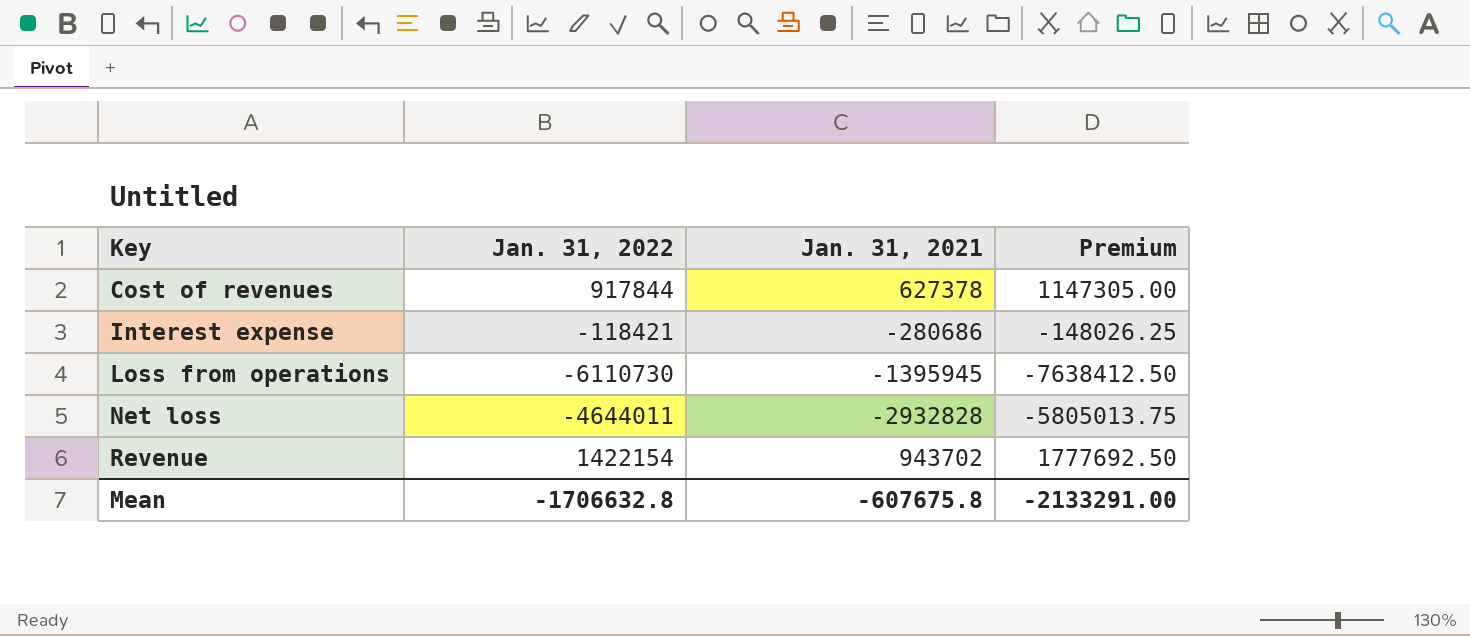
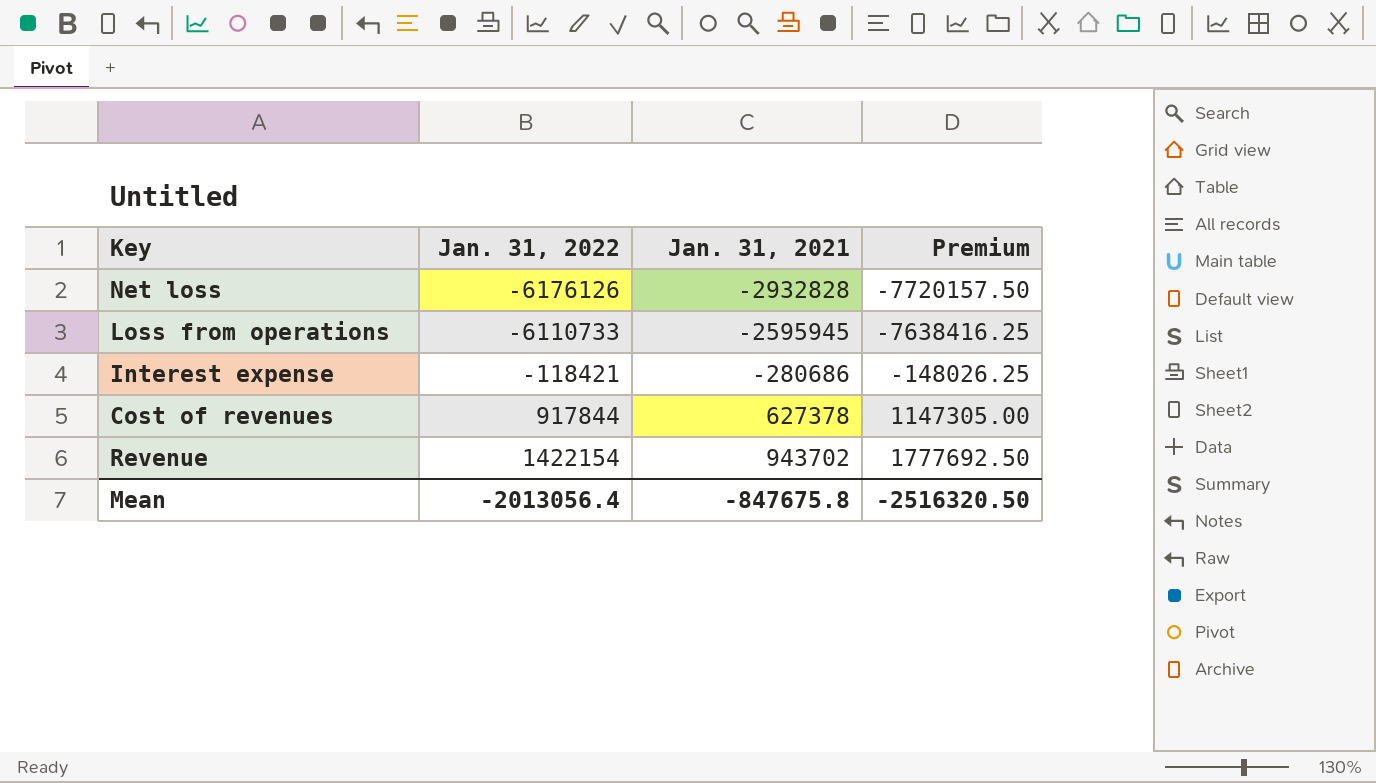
row order: Key ascending -> Jan. 31, 2022 ascending
Net loss | Jan. 31, 2022: -4644011 -> -6176126
Net loss | Premium: -5805013.75 -> -7720157.50
Loss from operations | Jan. 31, 2022: -6110730 -> -6110733
Loss from operations | Jan. 31, 2021: -1395945 -> -2595945
Loss from operations | Premium: -7638412.50 -> -7638416.25
Mean | Jan. 31, 2022: -1706632.8 -> -2013056.4
Mean | Jan. 31, 2021: -607675.8 -> -847675.8
Mean | Premium: -2133291.00 -> -2516320.50

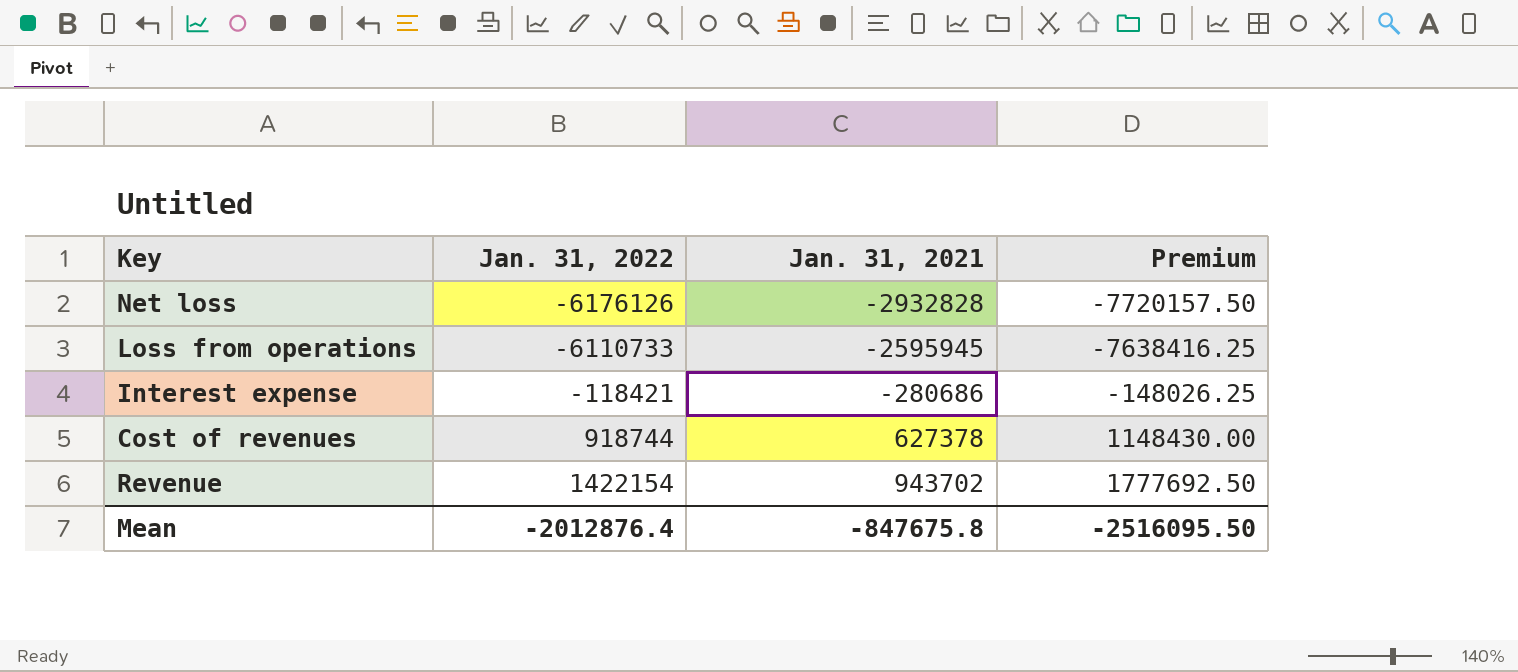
Cost of revenues | Jan. 31, 2022: 917844 -> 918744
Cost of revenues | Premium: 1147305.00 -> 1148430.00
Mean | Jan. 31, 2022: -2013056.4 -> -2012876.4
Mean | Premium: -2516320.50 -> -2516095.50

